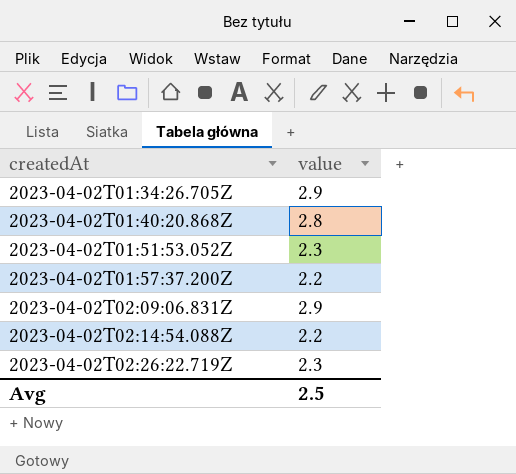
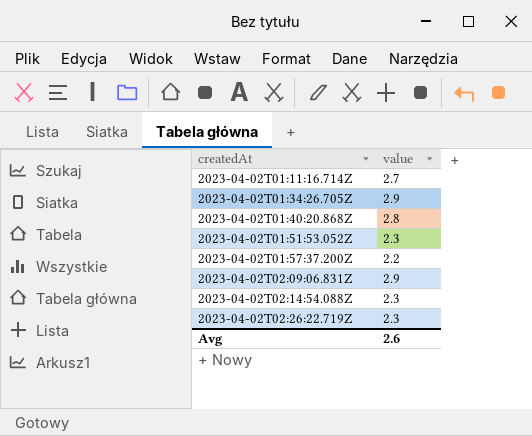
row 2023-04-02T01:11:16.714Z: none -> 2.7
2023-04-02T02:14:54.088Z | value: 2.2 -> 2.3
Avg | value: 2.5 -> 2.6

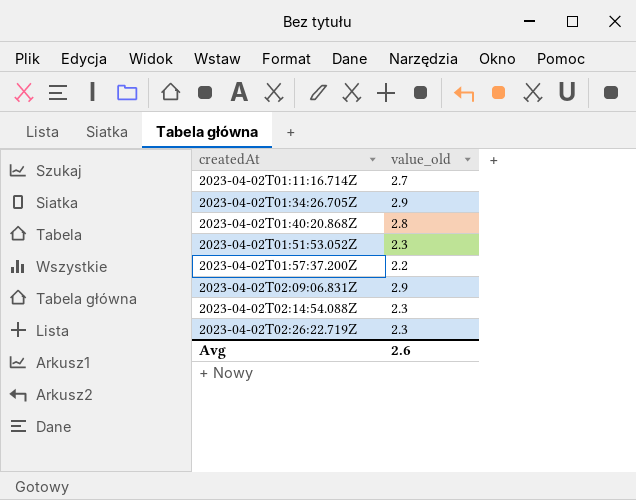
column name: value -> value_old

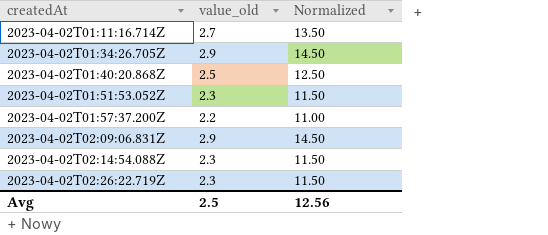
column Normalized | formula: none -> [value_old] * 5
2023-04-02T01:40:20.868Z | value_old: 2.8 -> 2.5
Avg | value_old: 2.6 -> 2.5

